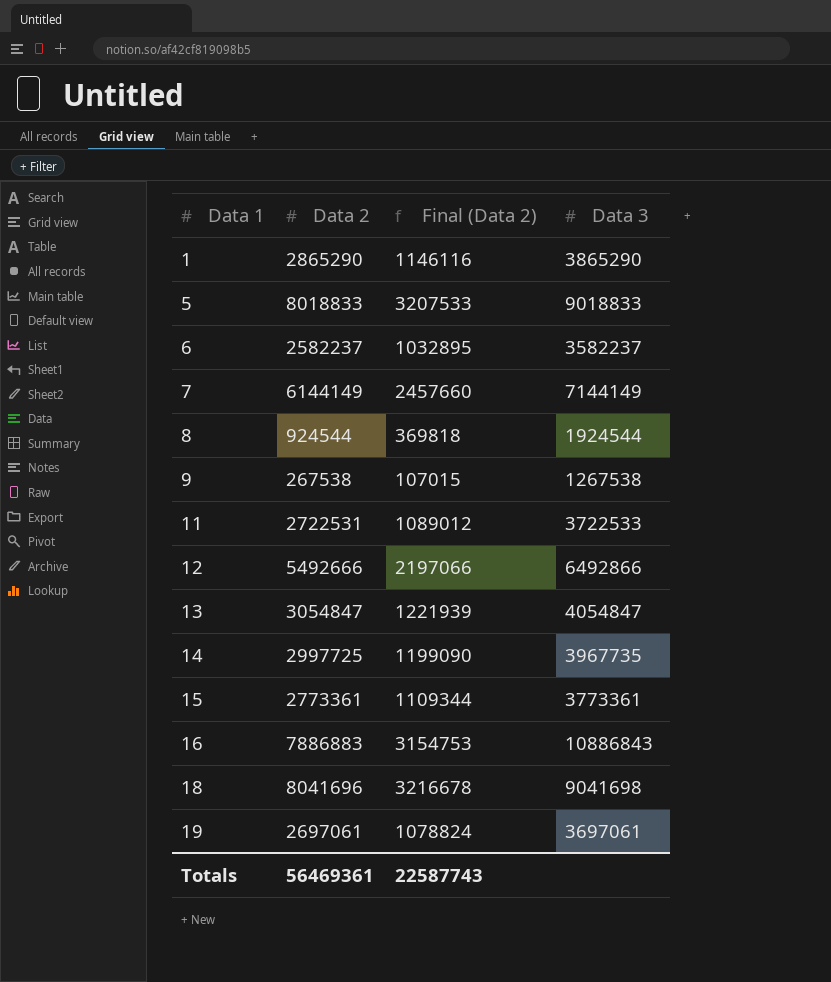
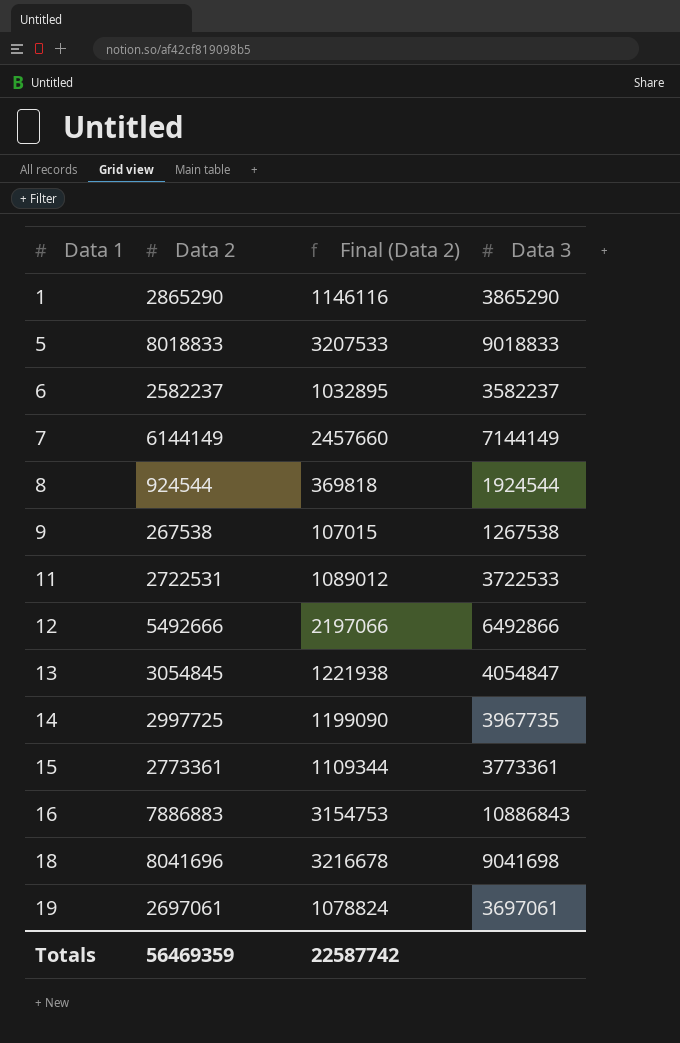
13 | Data 2: 3054847 -> 3054845
13 | Final (Data 2): 1221939 -> 1221938
Totals | Data 2: 56469361 -> 56469359
Totals | Final (Data 2): 22587743 -> 22587742

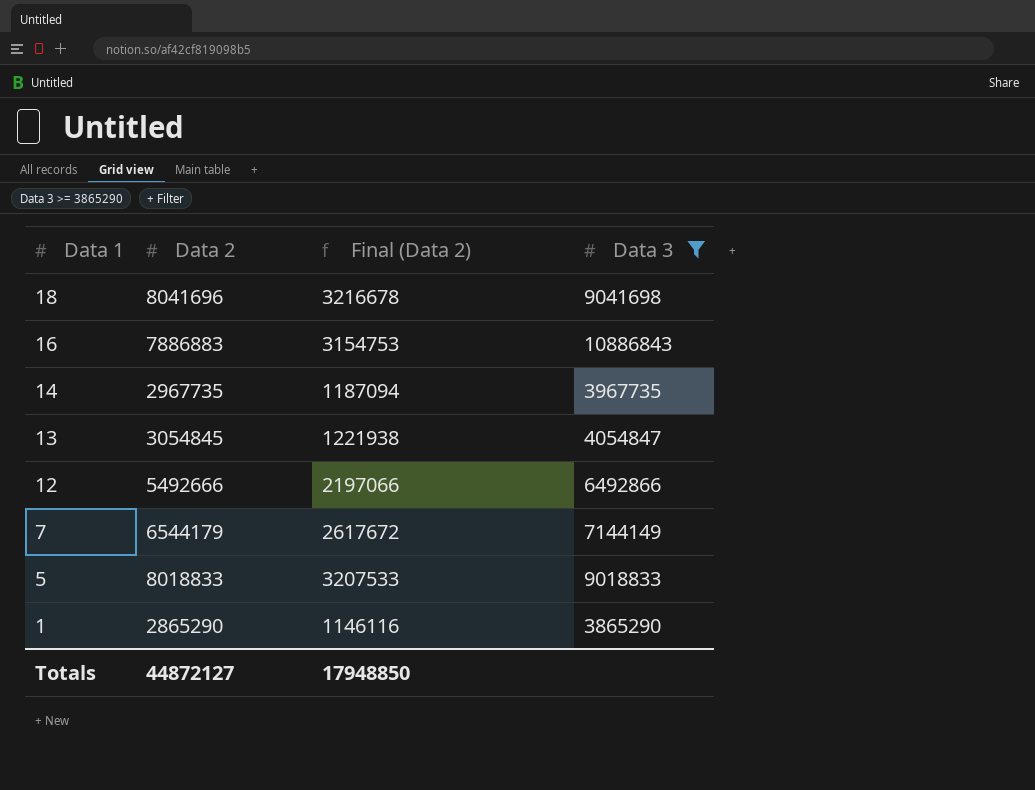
filter: none -> Data 3 >= 3865290
row order: Data 1 ascending -> Data 1 descending
14 | Data 2: 2997725 -> 2967735
14 | Final (Data 2): 1199090 -> 1187094
7 | Data 2: 6144149 -> 6544179
7 | Final (Data 2): 2457660 -> 2617672
Totals | Data 2: 56469359 -> 44872127
Totals | Final (Data 2): 22587742 -> 17948850

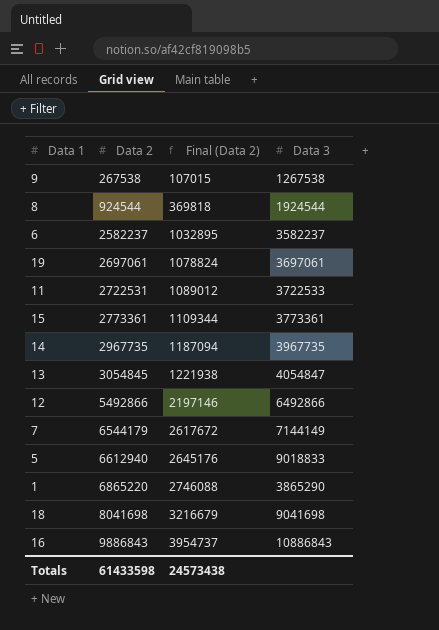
filter: Data 3 >= 3865290 -> none
row order: Data 1 descending -> Data 2 ascending
12 | Data 2: 5492666 -> 5492866
12 | Final (Data 2): 2197066 -> 2197146
5 | Data 2: 8018833 -> 6612940
5 | Final (Data 2): 3207533 -> 2645176
1 | Data 2: 2865290 -> 6865220
1 | Final (Data 2): 1146116 -> 2746088
18 | Data 2: 8041696 -> 8041698
18 | Final (Data 2): 3216678 -> 3216679
16 | Data 2: 7886883 -> 9886843
16 | Final (Data 2): 3154753 -> 3954737
Totals | Data 2: 44872127 -> 61433598
Totals | Final (Data 2): 17948850 -> 24573438

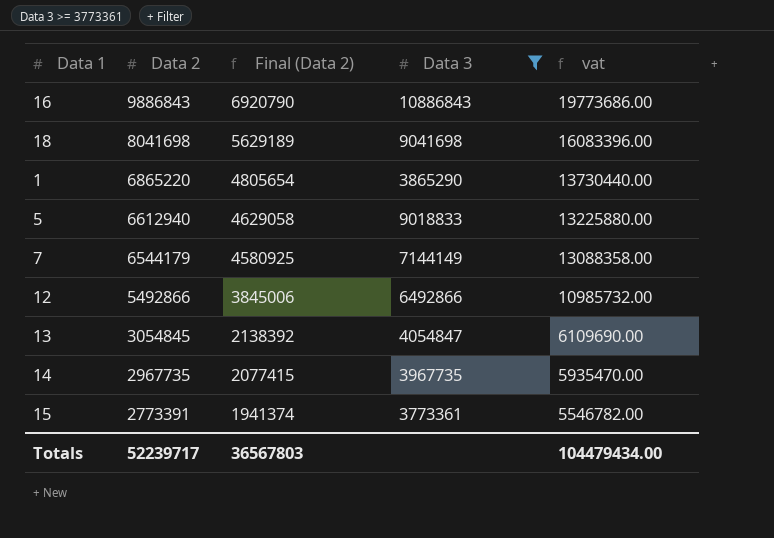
filter: none -> Data 3 >= 3773361
row order: Data 2 ascending -> Data 2 descending
column Final (Data 2) | formula: [Data 2] * 0.4 -> [Data 2] * 0.7
column vat | formula: none -> [Data 2] * 2
15 | Data 2: 2773361 -> 2773391
Totals | Data 2: 61433598 -> 52239717
Totals | Final (Data 2): 24573438 -> 36567803

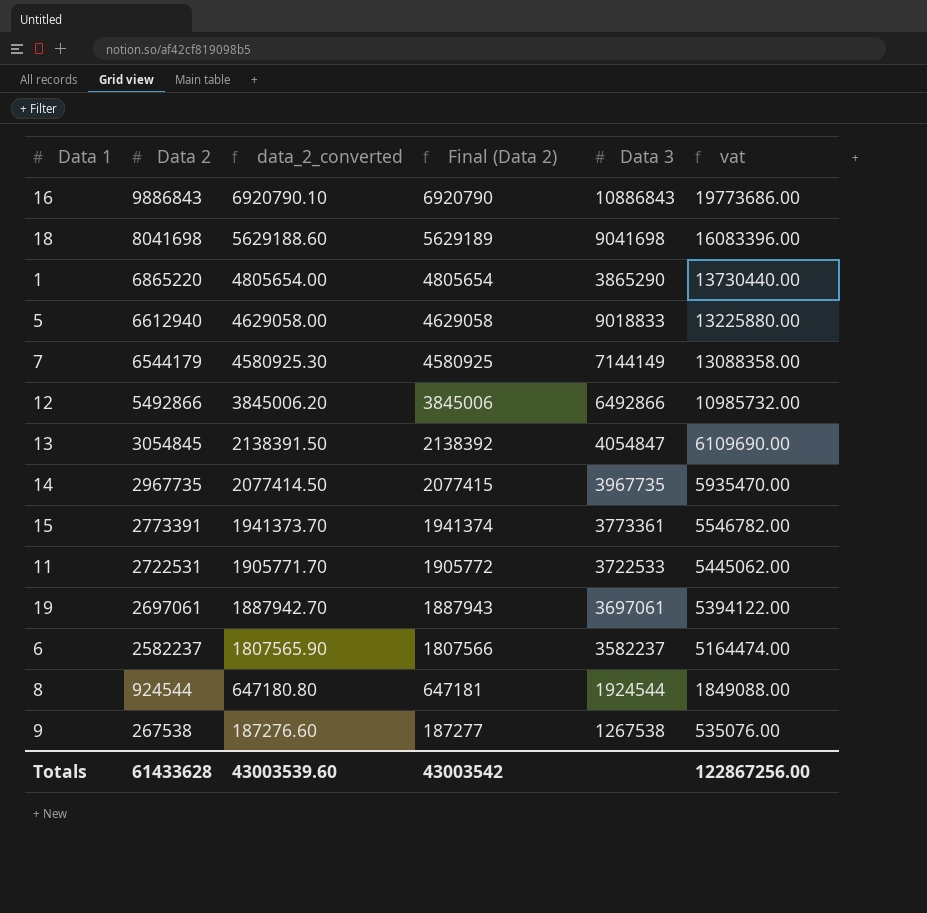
filter: Data 3 >= 3773361 -> none
column data_2_converted | formula: none -> [Data 2] * 0.7
Totals | Data 2: 52239717 -> 61433628
Totals | Final (Data 2): 36567803 -> 43003542
Totals | vat: 104479434.00 -> 122867256.00

